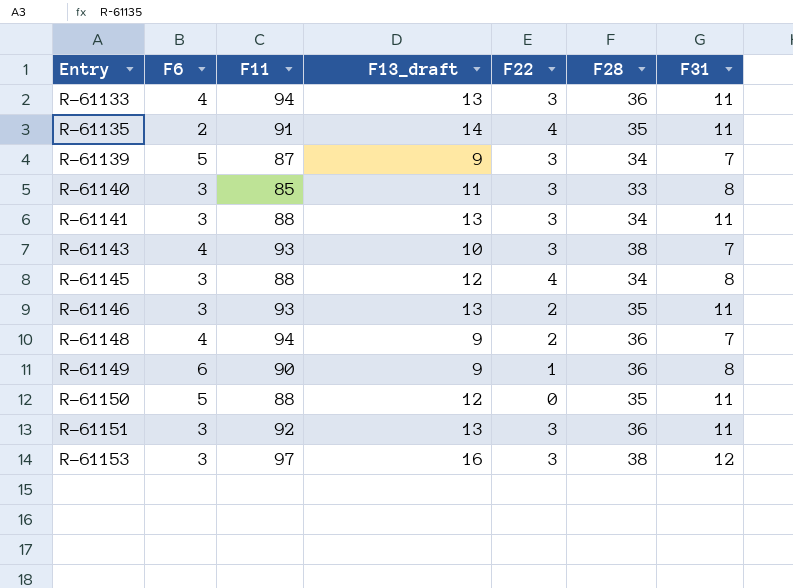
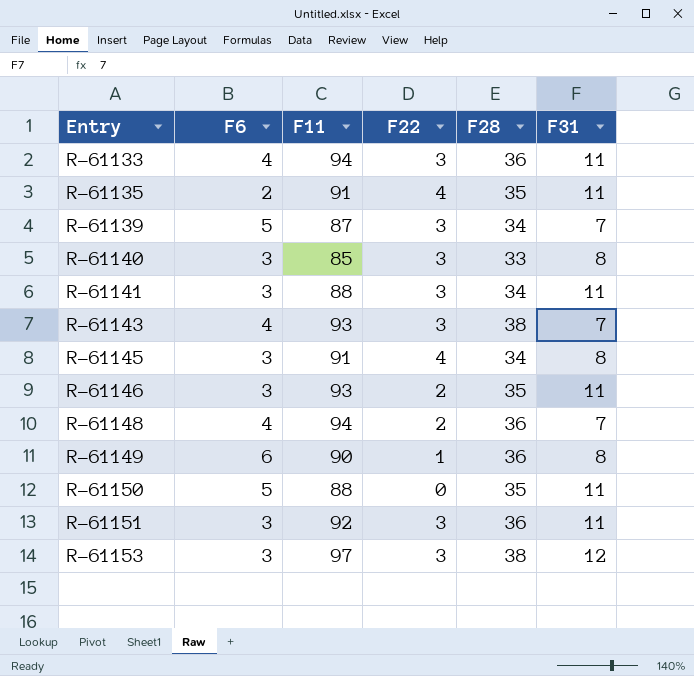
column F13_draft | position: 4 -> none
R-61145 | F11: 88 -> 91

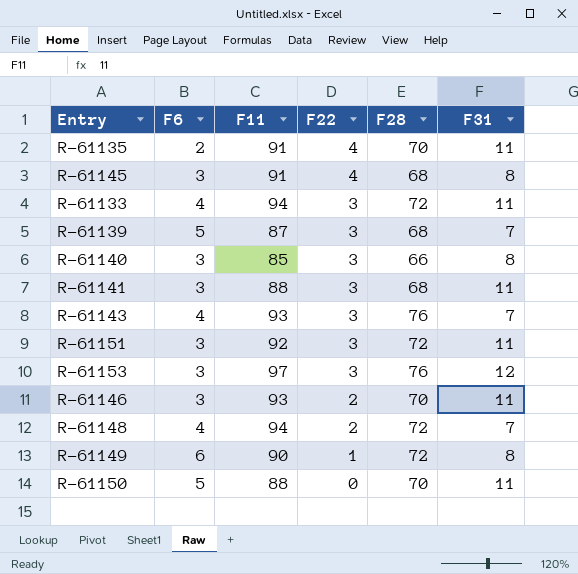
row order: Entry ascending -> F22 descending
R-61135 | F28: 35 -> 70
R-61145 | F28: 34 -> 68
R-61133 | F28: 36 -> 72
R-61139 | F28: 34 -> 68
R-61140 | F28: 33 -> 66
R-61141 | F28: 34 -> 68
R-61143 | F28: 38 -> 76
R-61151 | F28: 36 -> 72
R-61153 | F28: 38 -> 76
R-61146 | F28: 35 -> 70
R-61148 | F28: 36 -> 72
R-61149 | F28: 36 -> 72
R-61150 | F28: 35 -> 70

